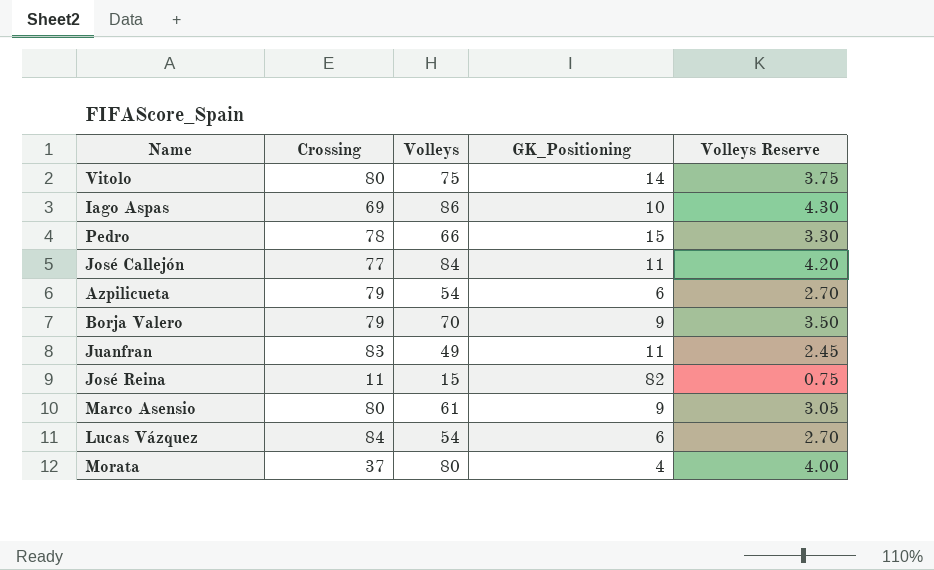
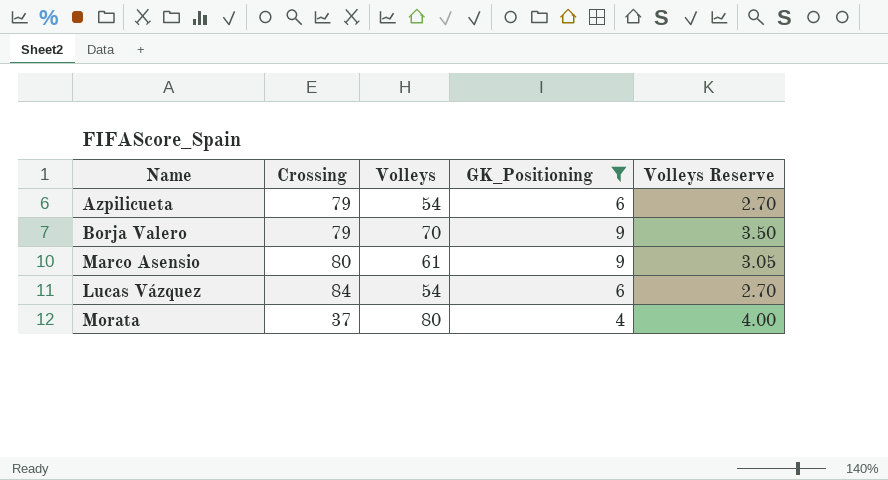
filter: none -> GK_Positioning <= 9

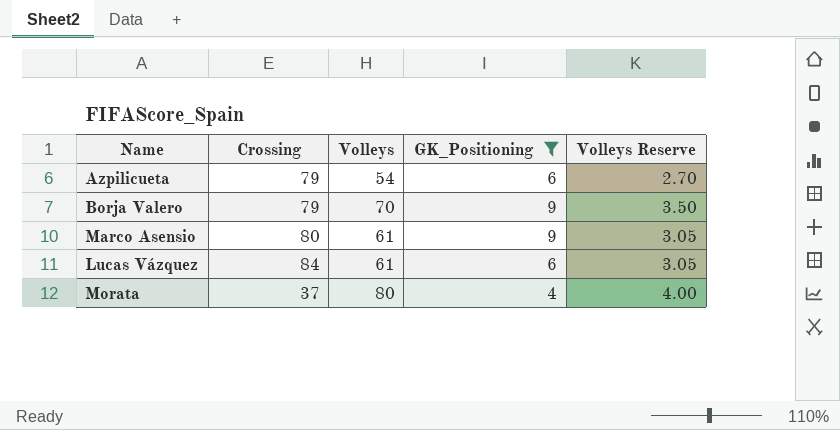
Lucas Vázquez | Volleys: 54 -> 61
Lucas Vázquez | Volleys Reserve: 2.70 -> 3.05

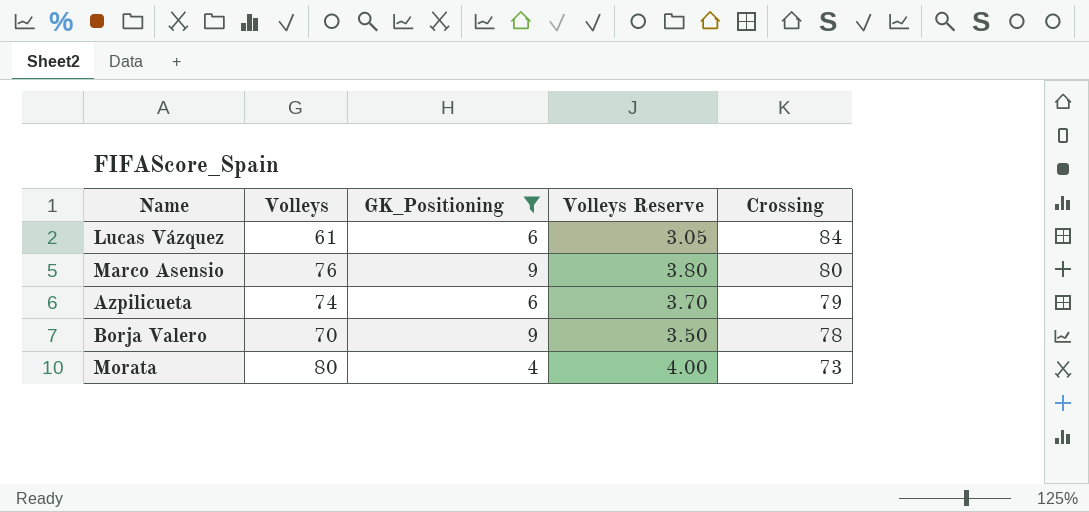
row order: none -> Crossing descending
column Crossing | position: 2 -> 5
Marco Asensio | Volleys: 61 -> 76
Marco Asensio | Volleys Reserve: 3.05 -> 3.80
Azpilicueta | Volleys: 54 -> 74
Azpilicueta | Volleys Reserve: 2.70 -> 3.70
Borja Valero | Crossing: 79 -> 78
Morata | Crossing: 37 -> 73

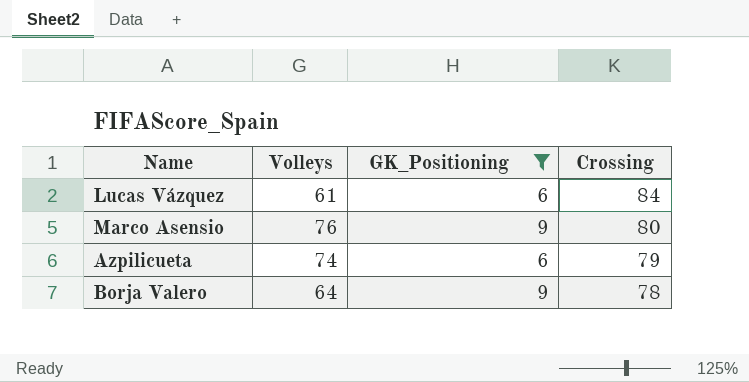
column Volleys Reserve | formula: [Volleys] * 0.05 -> none
row Morata: 80 | 4 | 4.00 | 73 -> none
Borja Valero | Volleys: 70 -> 64

